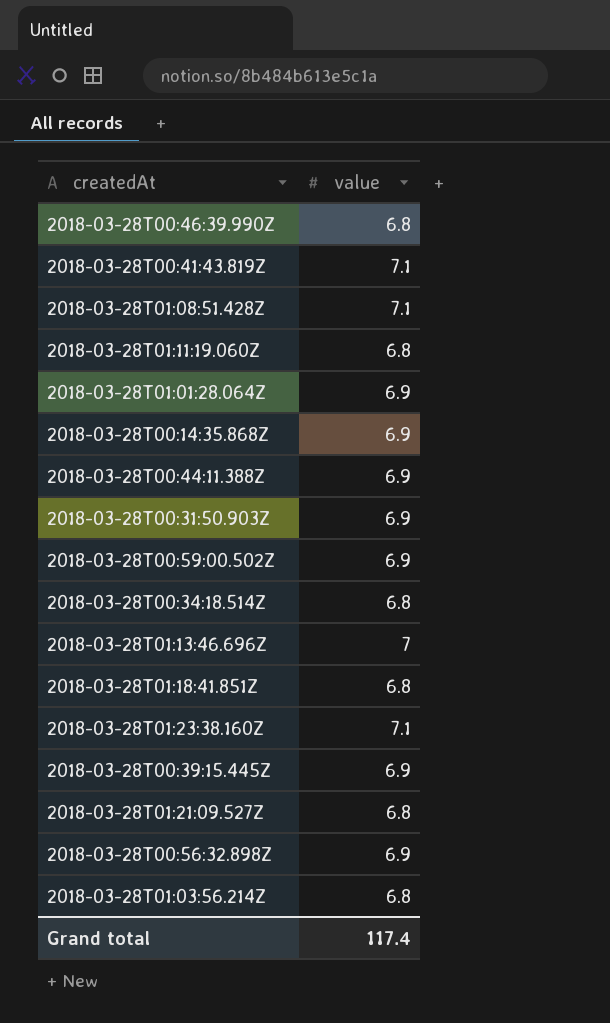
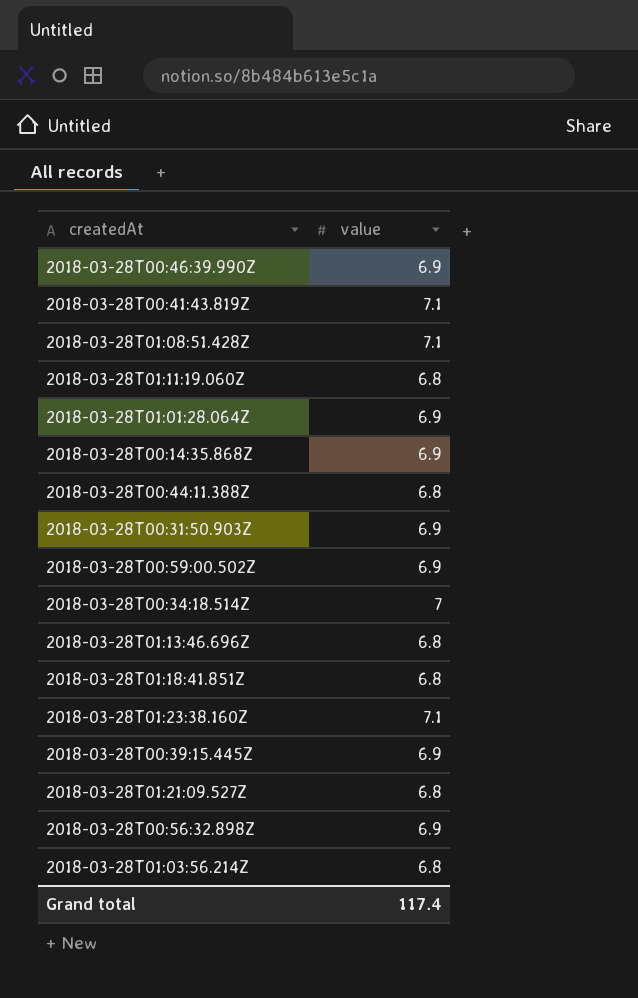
2018-03-28T00:46:39.990Z | value: 6.8 -> 6.9
2018-03-28T00:44:11.388Z | value: 6.9 -> 6.8
2018-03-28T00:34:18.514Z | value: 6.8 -> 7
2018-03-28T01:13:46.696Z | value: 7 -> 6.8

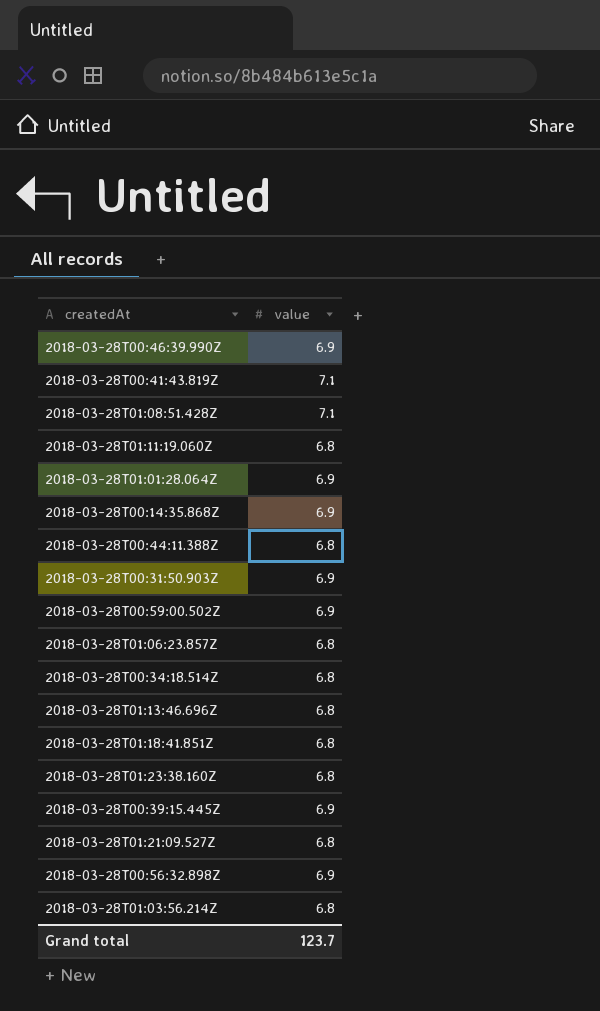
row 2018-03-28T01:06:23.857Z: none -> 6.8
2018-03-28T00:34:18.514Z | value: 7 -> 6.8
2018-03-28T01:23:38.160Z | value: 7.1 -> 6.8
Grand total | value: 117.4 -> 123.7

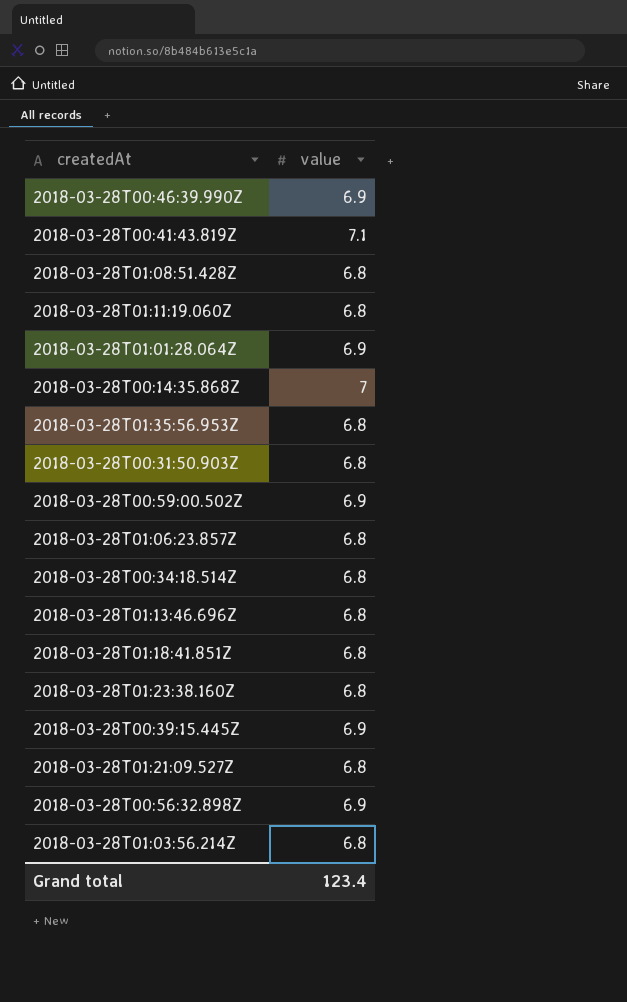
row 2018-03-28T00:44:11.388Z: 6.8 -> none
2018-03-28T01:08:51.428Z | value: 7.1 -> 6.8
2018-03-28T00:14:35.868Z | value: 6.9 -> 7
row 2018-03-28T01:35:56.953Z: none -> 6.8
2018-03-28T00:31:50.903Z | value: 6.9 -> 6.8
Grand total | value: 123.7 -> 123.4

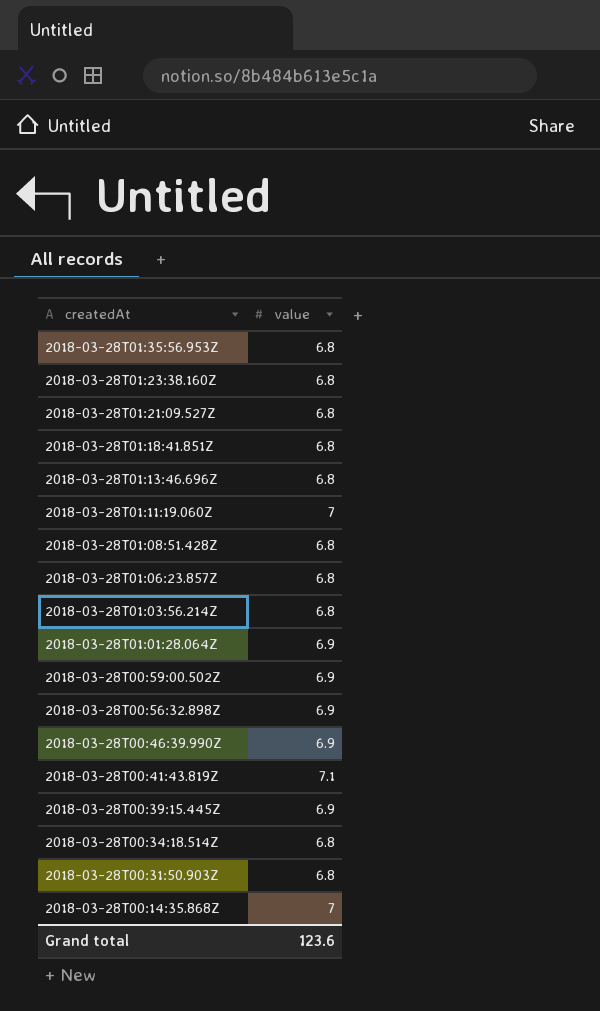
row order: none -> createdAt descending
2018-03-28T01:11:19.060Z | value: 6.8 -> 7
Grand total | value: 123.4 -> 123.6

